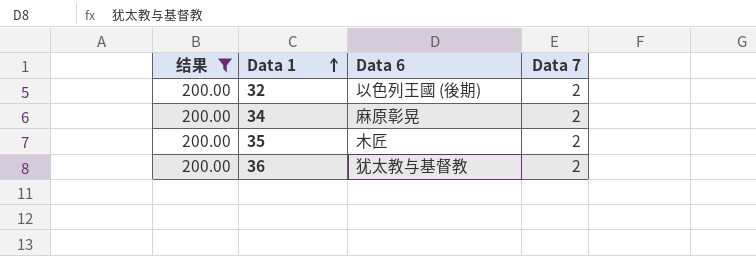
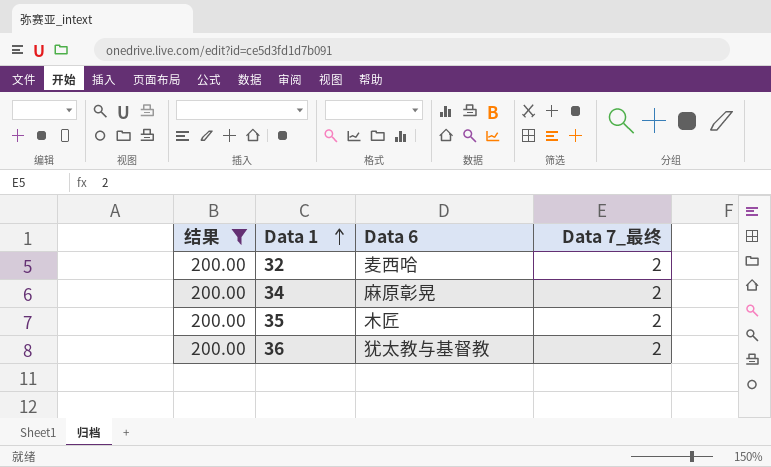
column name: Data 7 -> Data 7_最终
32 | Data 6: 以色列王國 (後期) -> 麦西哈

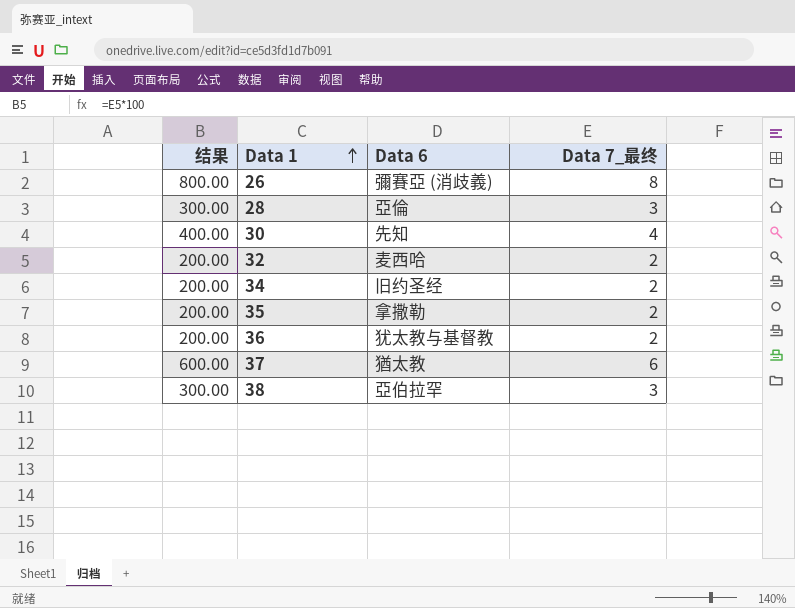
filter: 结果 = 200.00 -> none
34 | Data 6: 麻原彰晃 -> 旧约圣经
35 | Data 6: 木匠 -> 拿撒勒

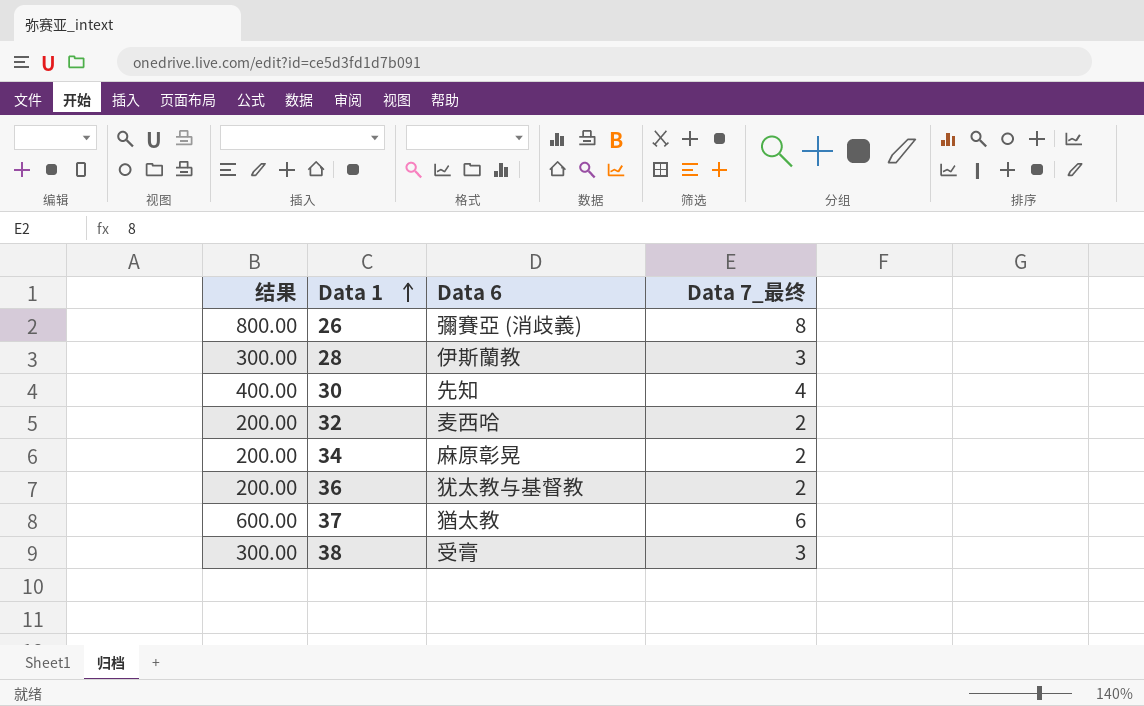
row 35: 200.00 | 拿撒勒 | 2 -> none
28 | Data 6: 亞倫 -> 伊斯蘭教
34 | Data 6: 旧约圣经 -> 麻原彰晃
38 | Data 6: 亞伯拉罕 -> 受膏

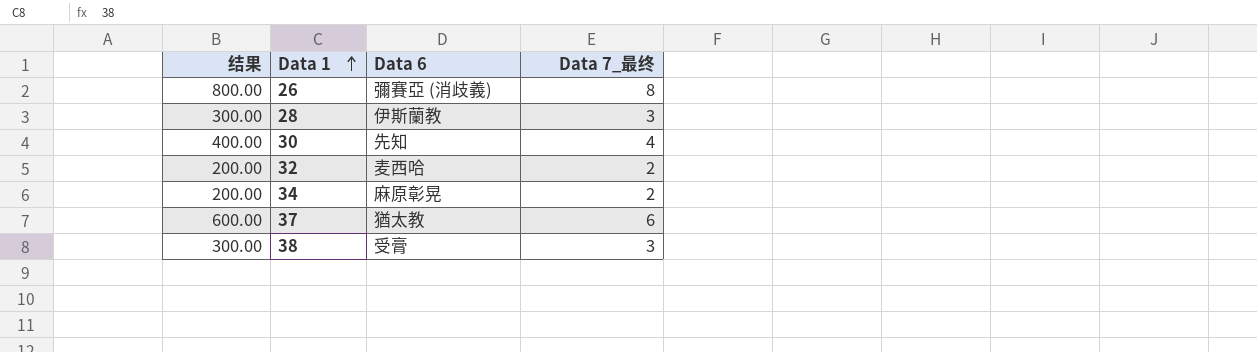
row 36: 200.00 | 犹太教与基督教 | 2 -> none

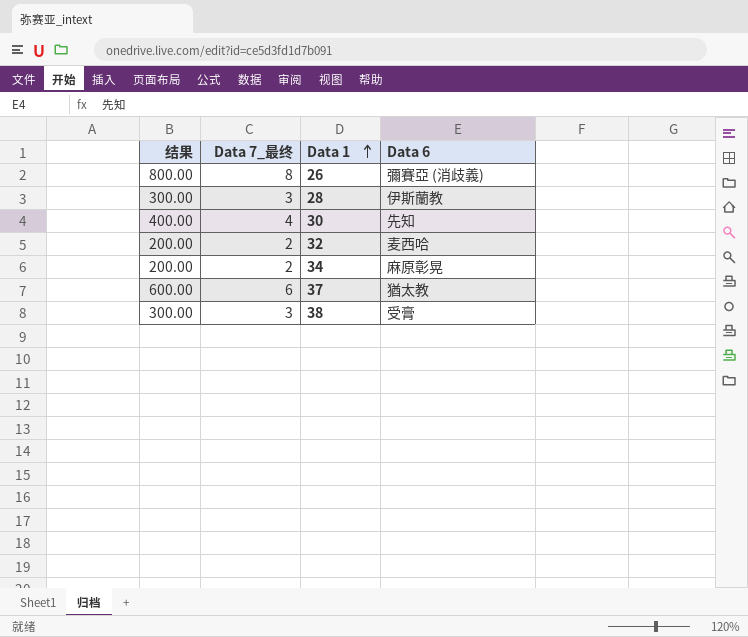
column Data 7_最终 | position: 4 -> 2

